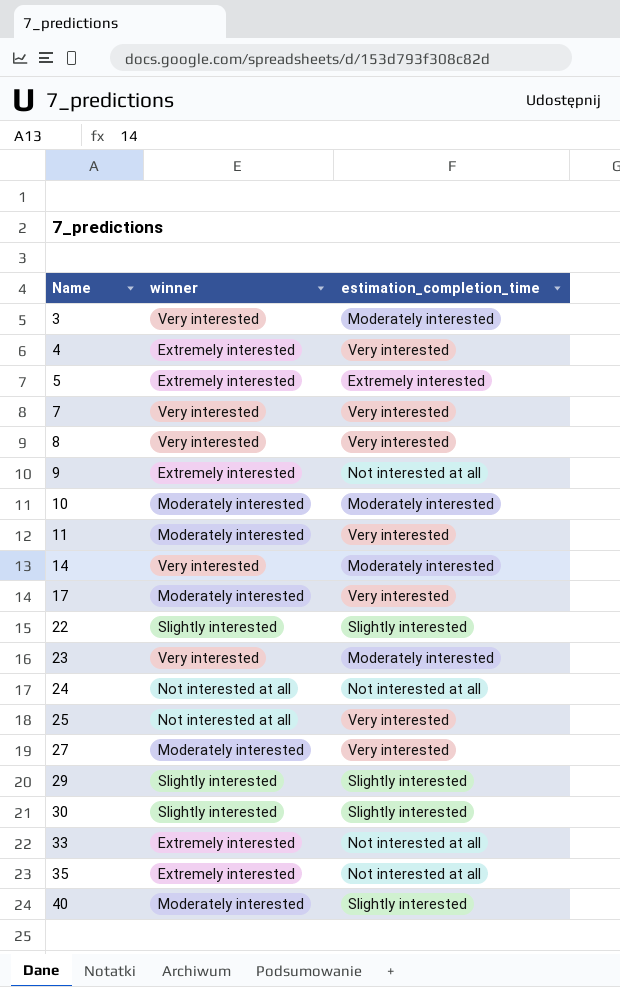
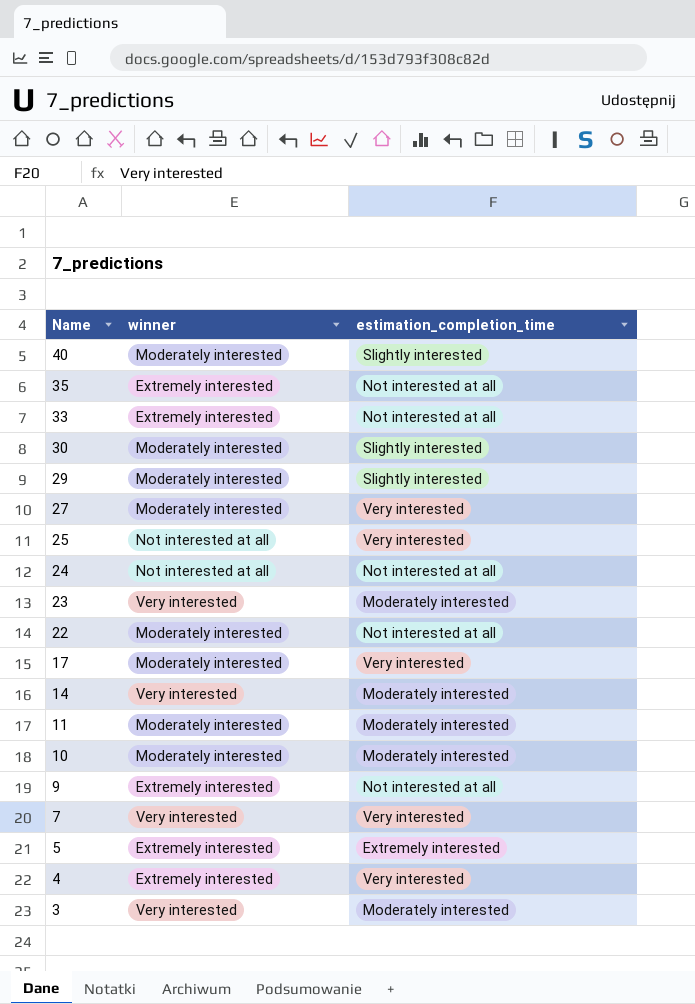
row order: Name ascending -> Name descending
row 8: Very interested | Very interested -> none
30 | winner: Slightly interested -> Moderately interested
29 | winner: Slightly interested -> Moderately interested
22 | winner: Slightly interested -> Moderately interested
22 | estimation_completion_time: Slightly interested -> Not interested at all
11 | estimation_completion_time: Very interested -> Moderately interested

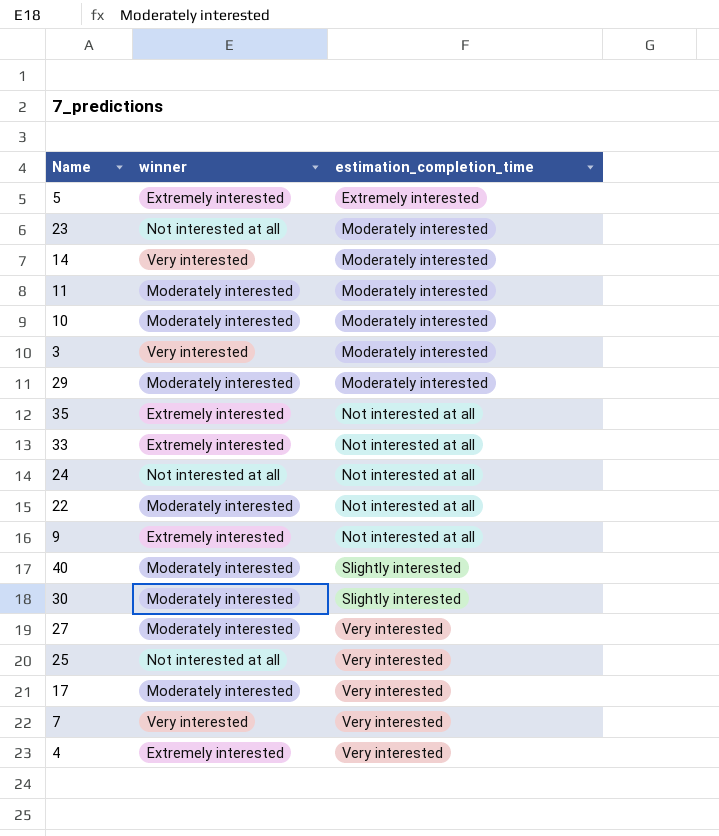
row order: Name descending -> estimation_completion_time ascending
23 | winner: Very interested -> Not interested at all
29 | estimation_completion_time: Slightly interested -> Moderately interested

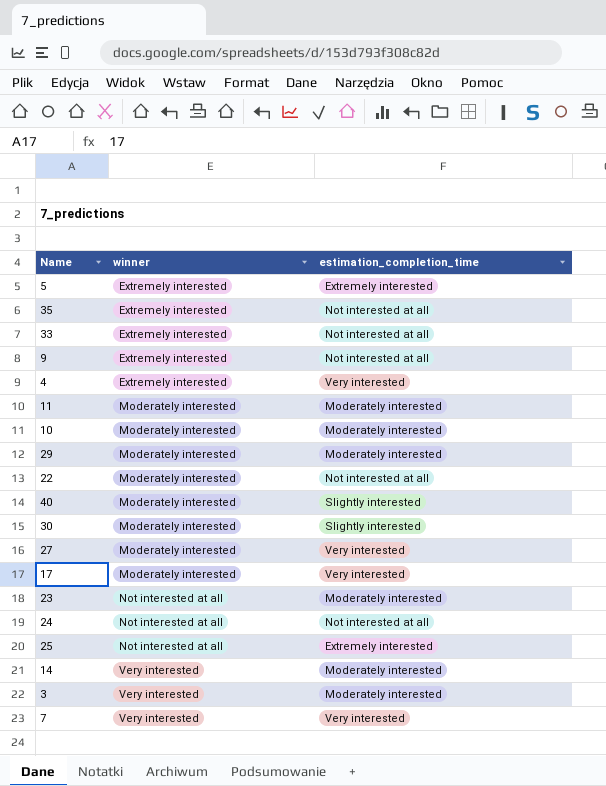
row order: estimation_completion_time ascending -> winner ascending
25 | estimation_completion_time: Very interested -> Extremely interested

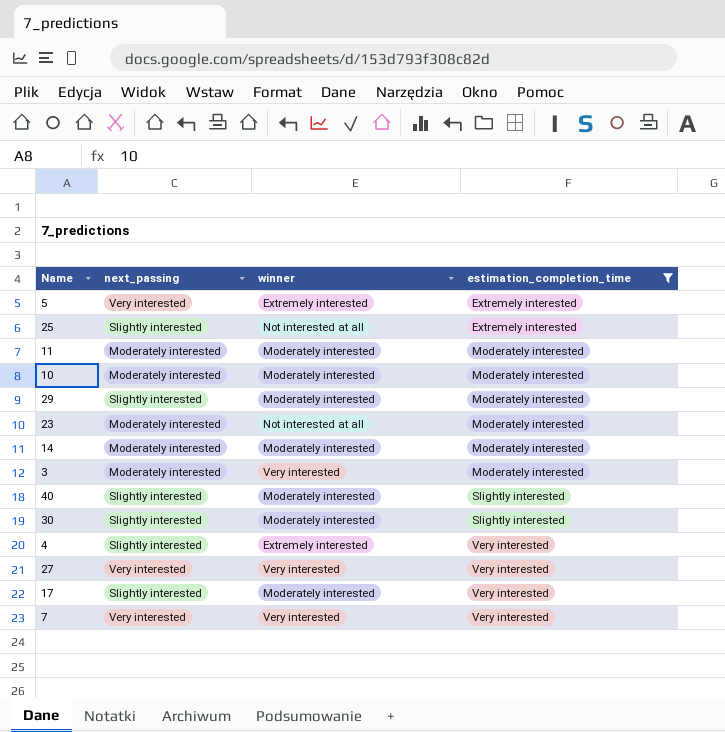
filter: none -> estimation_completion_time != Not interested at all
row order: winner ascending -> estimation_completion_time ascending
column next_passing | position: none -> 2
14 | winner: Very interested -> Moderately interested
27 | winner: Moderately interested -> Very interested

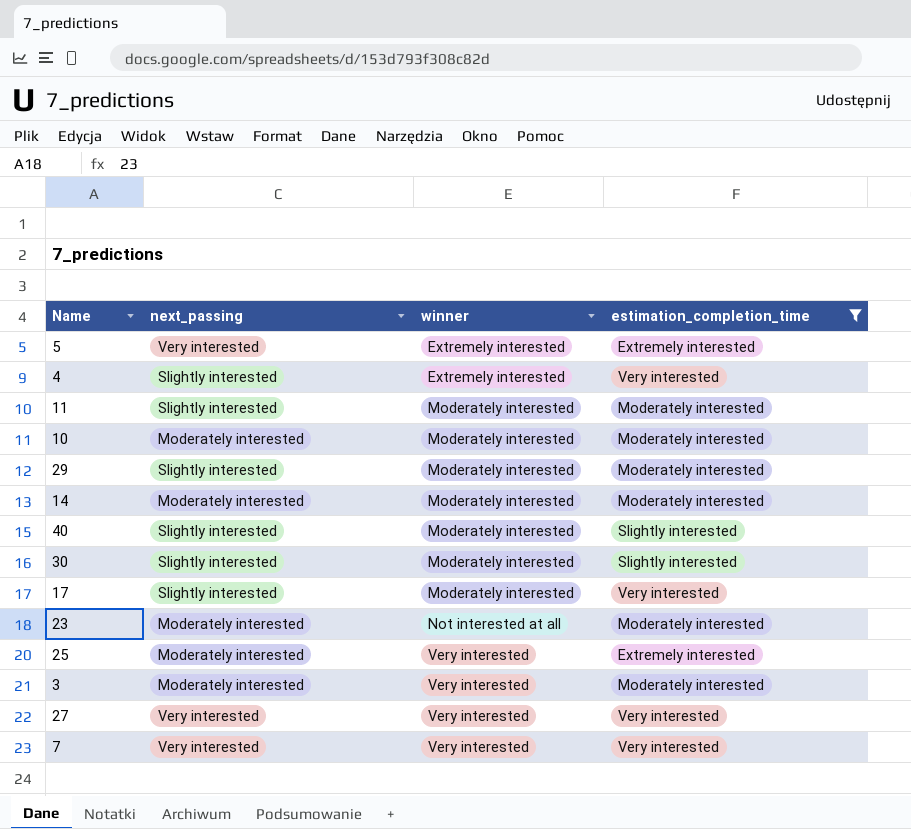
row order: estimation_completion_time ascending -> winner ascending
11 | next_passing: Moderately interested -> Slightly interested
25 | next_passing: Slightly interested -> Moderately interested
25 | winner: Not interested at all -> Very interested

